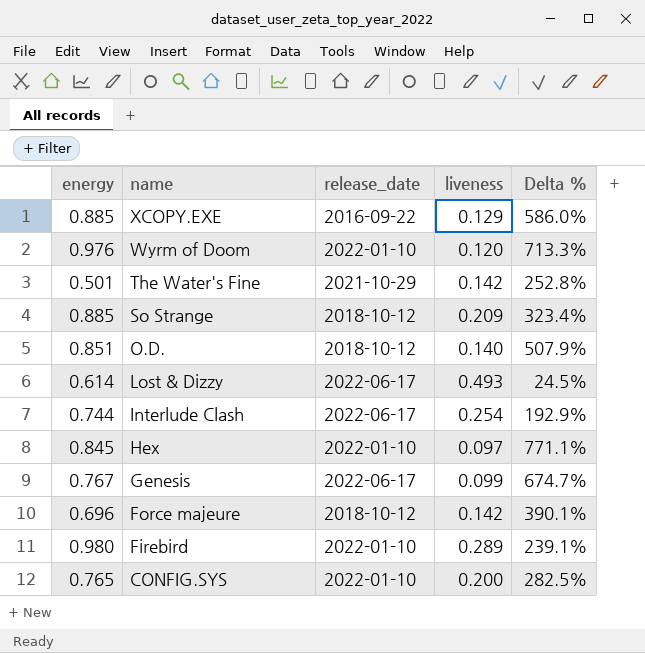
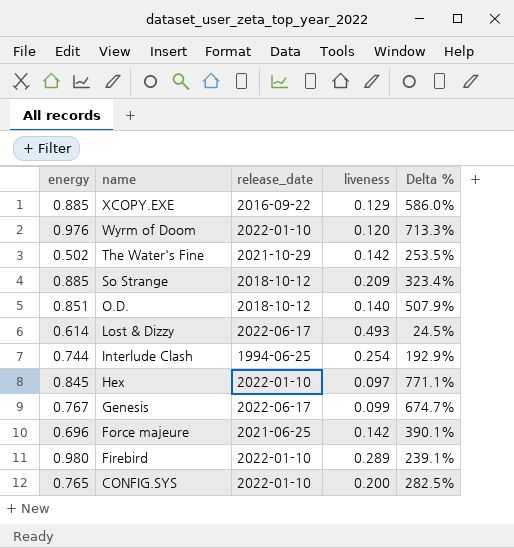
The Water's Fine | energy: 0.501 -> 0.502
The Water's Fine | Delta %: 252.8% -> 253.5%
Interlude Clash | release_date: 2022-06-17 -> 1994-06-25
Force majeure | release_date: 2018-10-12 -> 2021-06-25

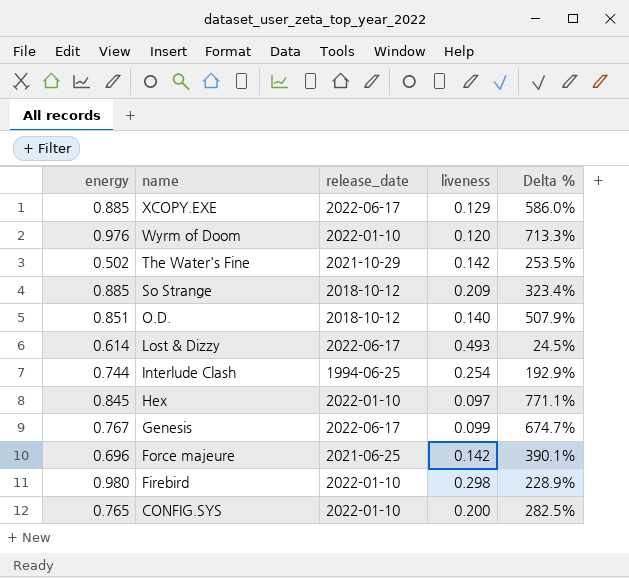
XCOPY.EXE | release_date: 2016-09-22 -> 2022-06-17
Firebird | liveness: 0.289 -> 0.298
Firebird | Delta %: 239.1% -> 228.9%

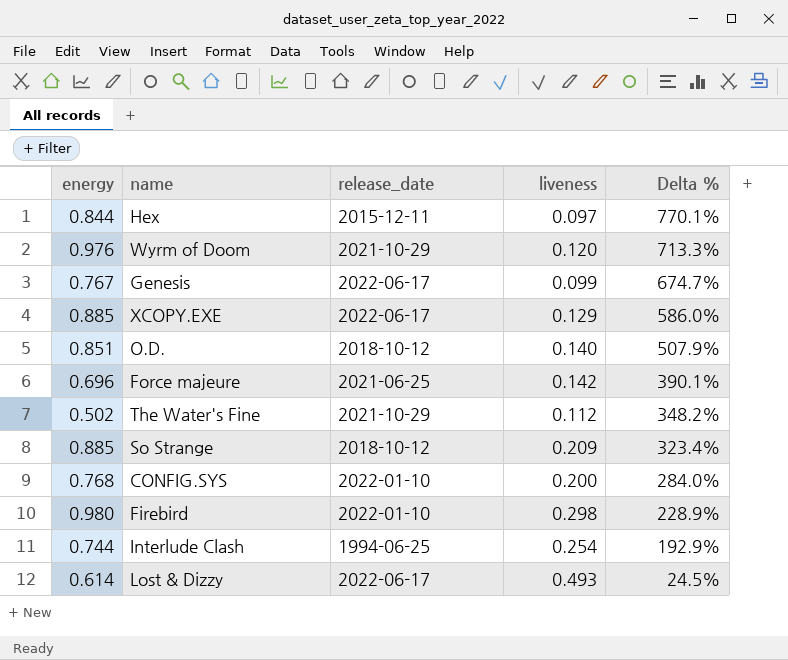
row order: name descending -> Delta % descending
Hex | energy: 0.845 -> 0.844
Hex | release_date: 2022-01-10 -> 2015-12-11
Hex | Delta %: 771.1% -> 770.1%
Wyrm of Doom | release_date: 2022-01-10 -> 2021-10-29
The Water's Fine | liveness: 0.142 -> 0.112
The Water's Fine | Delta %: 253.5% -> 348.2%
CONFIG.SYS | energy: 0.765 -> 0.768
CONFIG.SYS | Delta %: 282.5% -> 284.0%

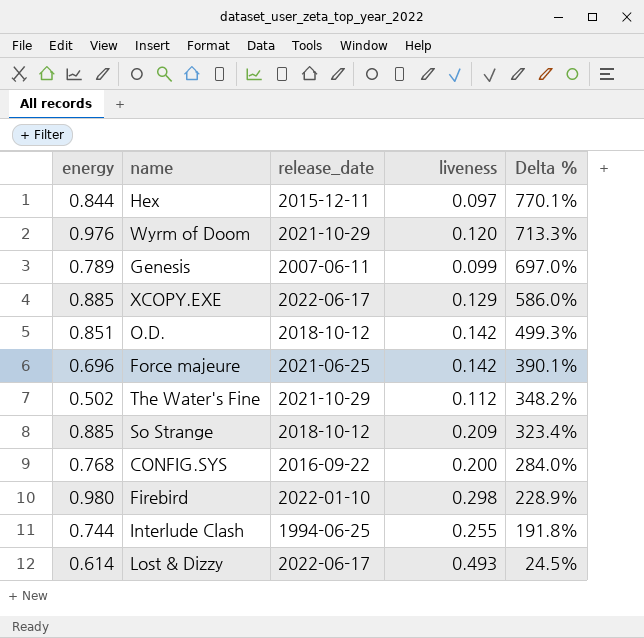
Genesis | energy: 0.767 -> 0.789
Genesis | release_date: 2022-06-17 -> 2007-06-11
Genesis | Delta %: 674.7% -> 697.0%
O.D. | liveness: 0.140 -> 0.142
O.D. | Delta %: 507.9% -> 499.3%
CONFIG.SYS | release_date: 2022-01-10 -> 2016-09-22
Interlude Clash | liveness: 0.254 -> 0.255
Interlude Clash | Delta %: 192.9% -> 191.8%

